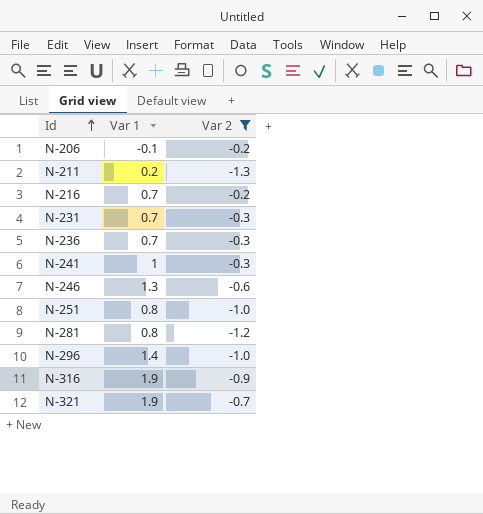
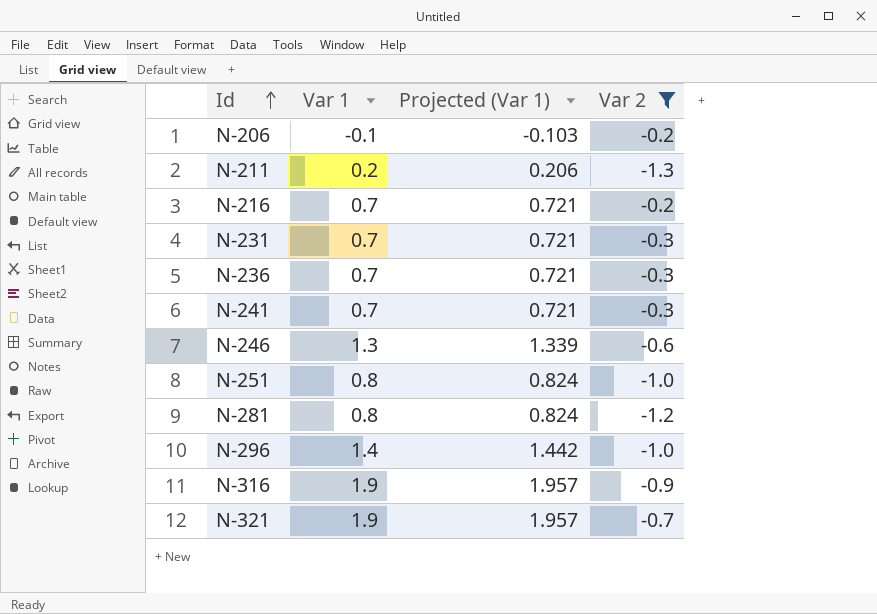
column Projected (Var 1) | formula: none -> [Var 1] * 1.03
N-241 | Var 1: 1 -> 0.7

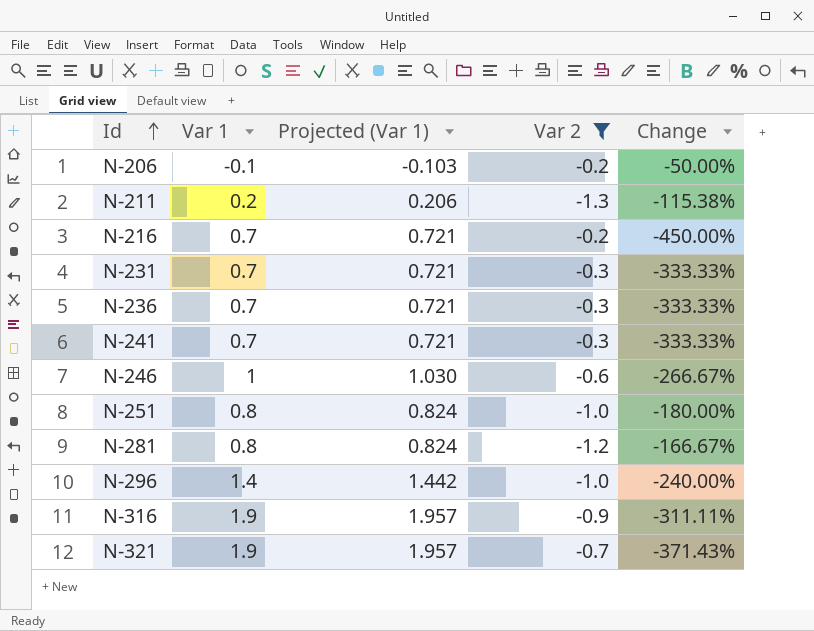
column Change | formula: none -> ([Var 1] - [Var 2]) / [Var 2]
N-246 | Var 1: 1.3 -> 1
N-246 | Projected (Var 1): 1.339 -> 1.030

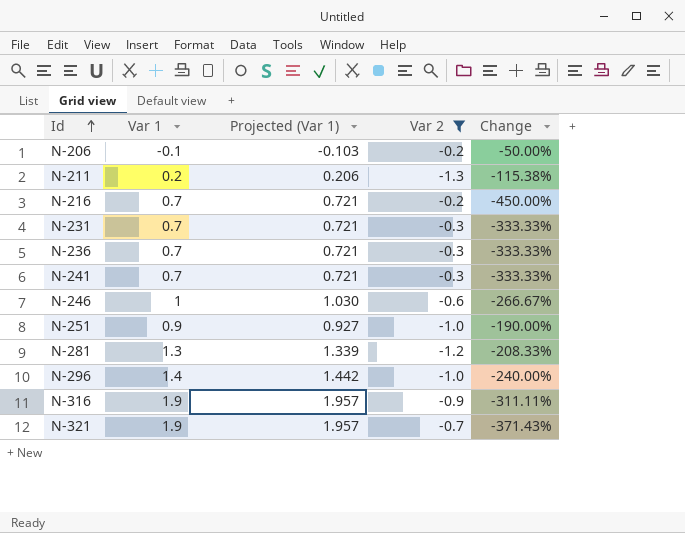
N-251 | Var 1: 0.8 -> 0.9
N-251 | Projected (Var 1): 0.824 -> 0.927
N-251 | Change: -180.00% -> -190.00%
N-281 | Var 1: 0.8 -> 1.3
N-281 | Projected (Var 1): 0.824 -> 1.339
N-281 | Change: -166.67% -> -208.33%

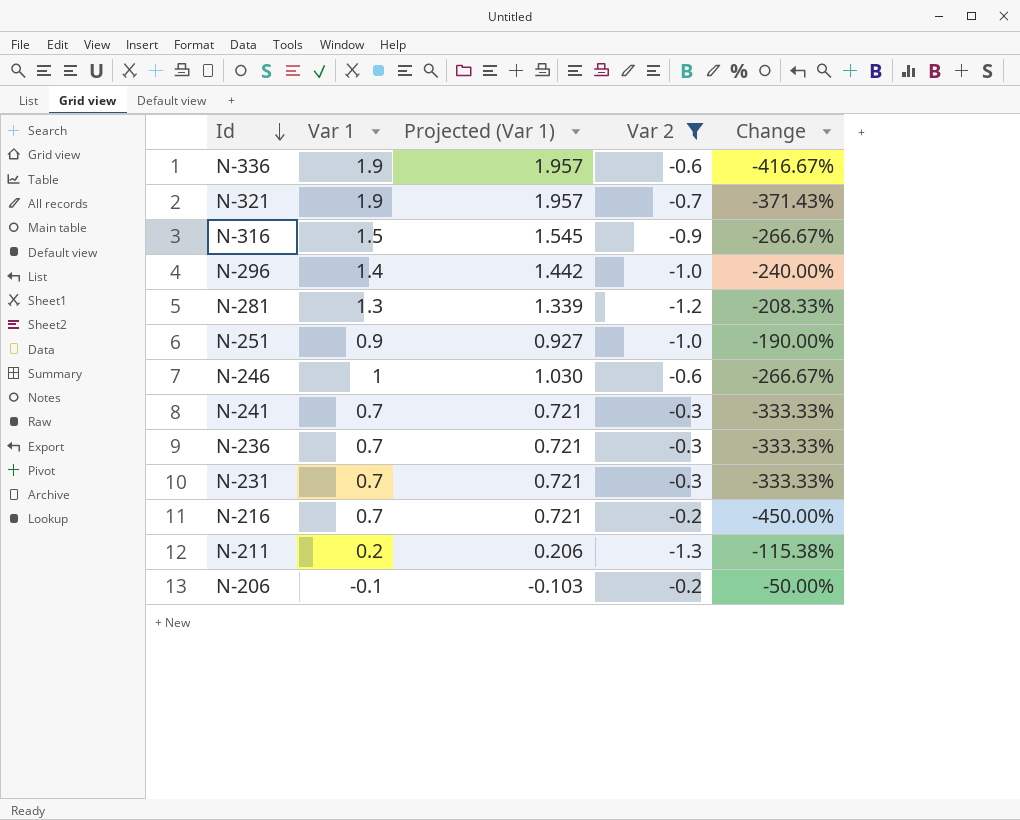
row order: Id ascending -> Id descending
row N-336: none -> 1.9 | 1.957 | -0.6 | -416.67%
N-316 | Var 1: 1.9 -> 1.5
N-316 | Projected (Var 1): 1.957 -> 1.545
N-316 | Change: -311.11% -> -266.67%

